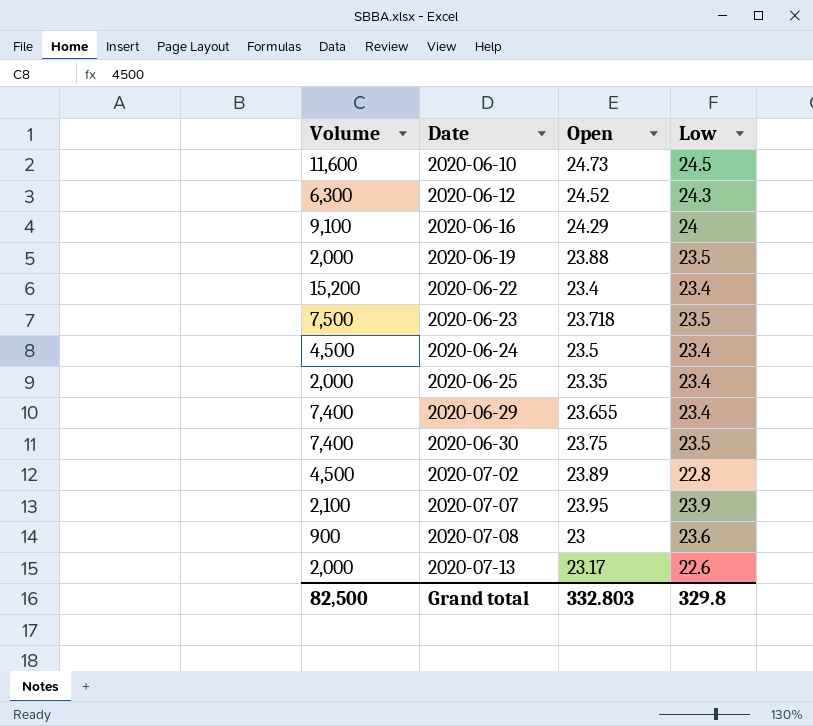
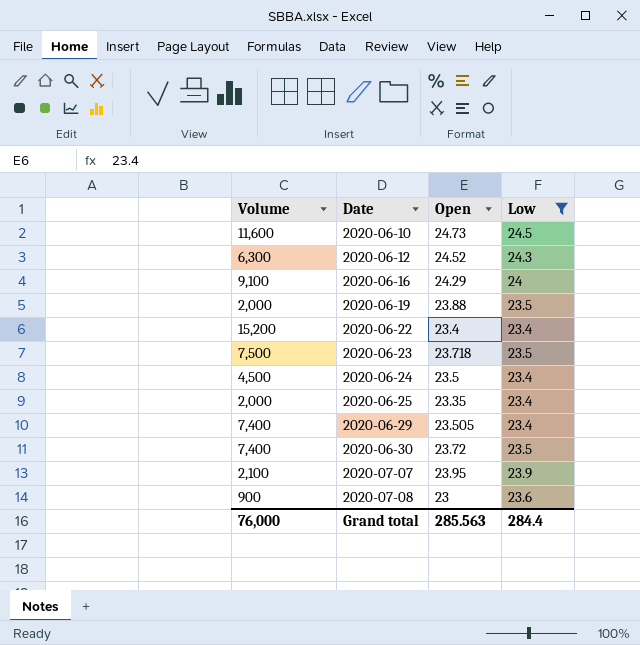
filter: none -> Low >= 23.4
2020-06-29 | Open: 23.655 -> 23.505
2020-06-30 | Open: 23.75 -> 23.72
Grand total | Volume: 82,500 -> 76,000
Grand total | Open: 332.803 -> 285.563
Grand total | Low: 329.8 -> 284.4

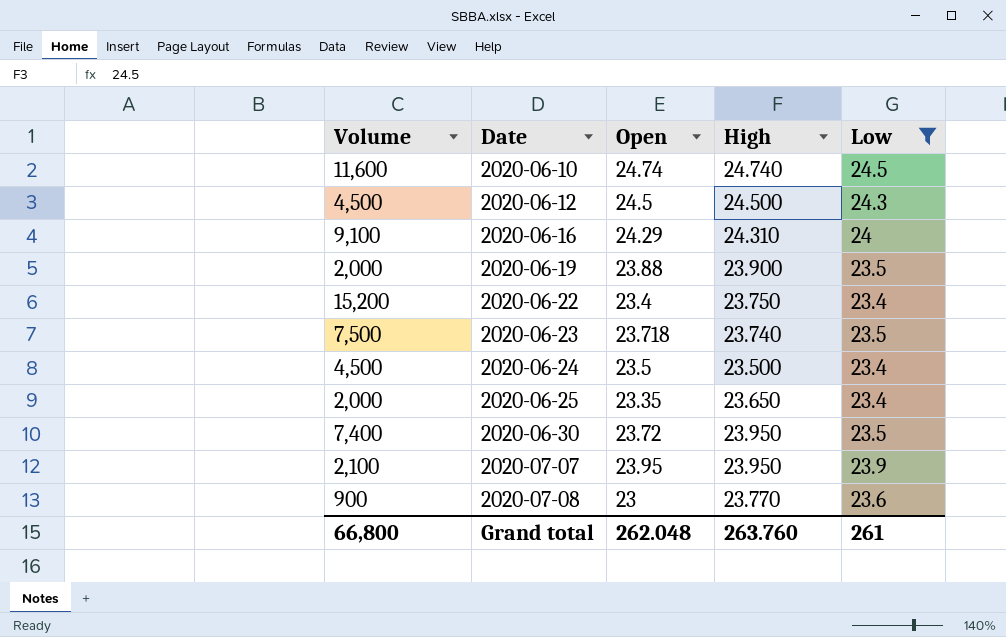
column High | position: none -> 4
row 2020-06-29: 7,400 | 23.505 | 23.4 -> none
2020-06-10 | Open: 24.73 -> 24.74
2020-06-12 | Volume: 6,300 -> 4,500
2020-06-12 | Open: 24.52 -> 24.5
Grand total | Volume: 76,000 -> 66,800
Grand total | Open: 285.563 -> 262.048
Grand total | Low: 284.4 -> 261

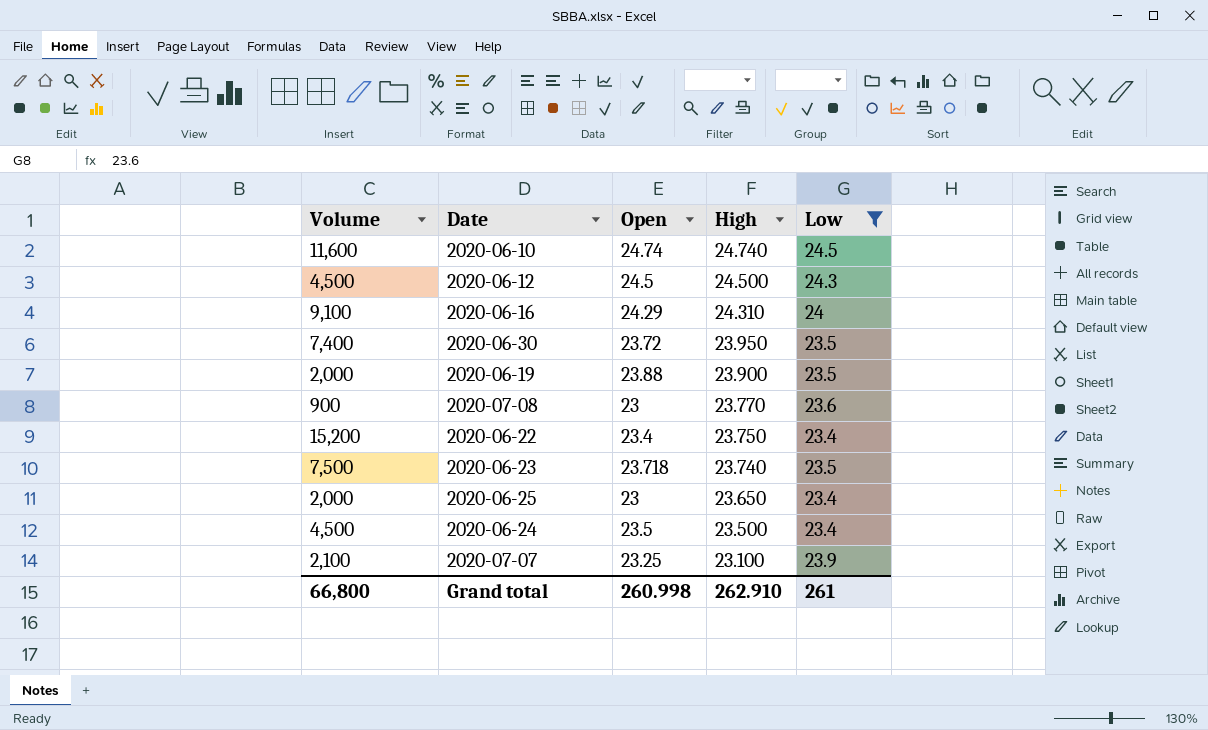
row order: Date ascending -> High descending
2020-06-25 | Open: 23.35 -> 23
2020-07-07 | Open: 23.95 -> 23.25
2020-07-07 | High: 23.950 -> 23.100
Grand total | Open: 262.048 -> 260.998
Grand total | High: 263.760 -> 262.910

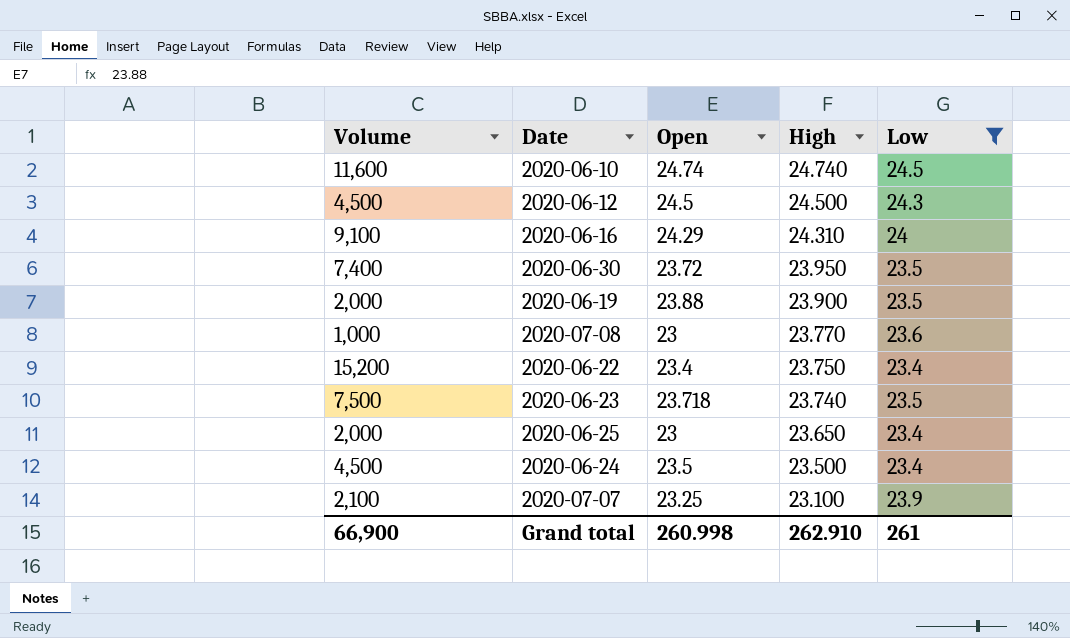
2020-07-08 | Volume: 900 -> 1,000
Grand total | Volume: 66,800 -> 66,900

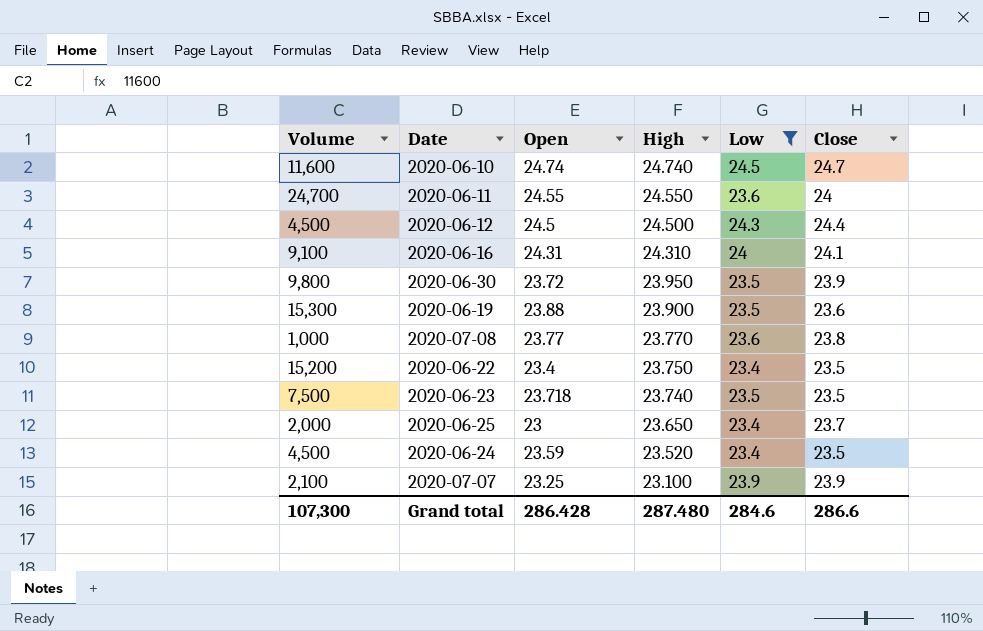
column Close | position: none -> 6
row 2020-06-11: none -> 24,700 | 24.55 | 24.550 | 23.6 | 24
2020-06-16 | Open: 24.29 -> 24.31
2020-06-30 | Volume: 7,400 -> 9,800
2020-06-19 | Volume: 2,000 -> 15,300
2020-07-08 | Open: 23 -> 23.77
2020-06-24 | Open: 23.5 -> 23.59
2020-06-24 | High: 23.500 -> 23.520
Grand total | Volume: 66,900 -> 107,300
Grand total | Open: 260.998 -> 286.428
Grand total | High: 262.910 -> 287.480
Grand total | Low: 261 -> 284.6

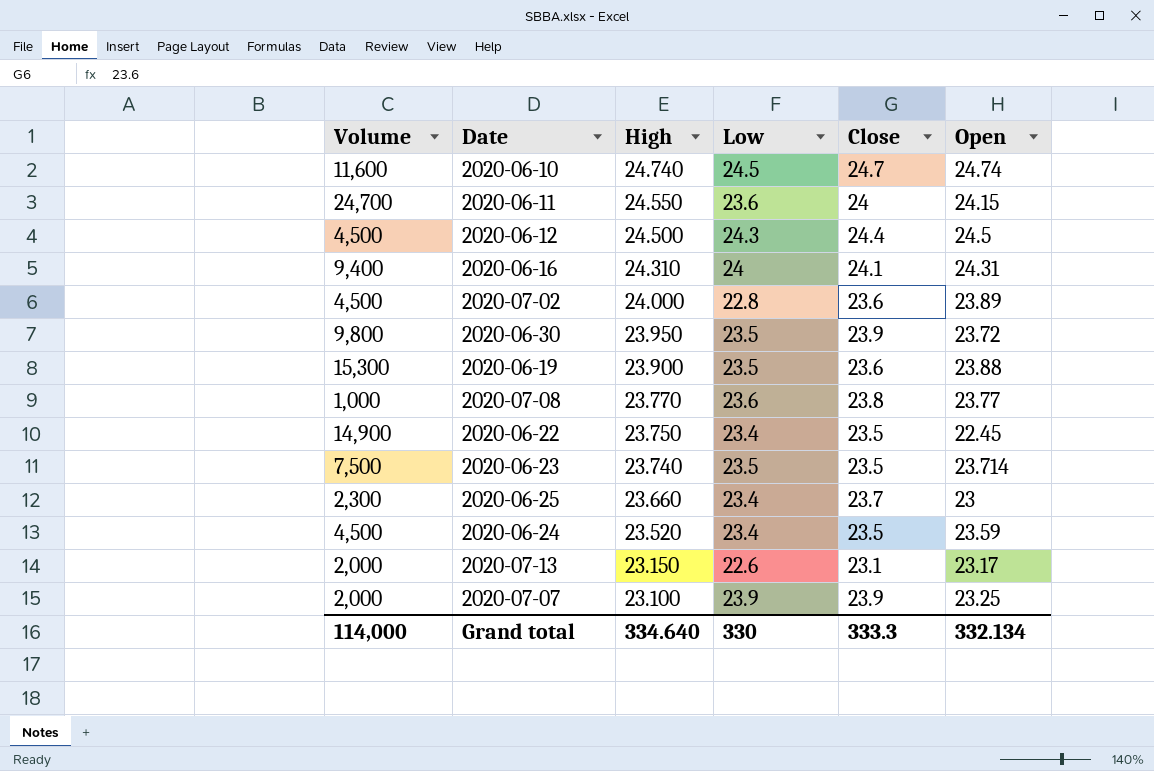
filter: Low >= 23.4 -> none
column Open | position: 3 -> 6
2020-06-11 | Open: 24.55 -> 24.15
2020-06-16 | Volume: 9,100 -> 9,400
2020-06-22 | Volume: 15,200 -> 14,900
2020-06-22 | Open: 23.4 -> 22.45
2020-06-23 | Open: 23.718 -> 23.714
2020-06-25 | Volume: 2,000 -> 2,300
2020-06-25 | High: 23.650 -> 23.660
2020-07-07 | Volume: 2,100 -> 2,000
Grand total | Volume: 107,300 -> 114,000
Grand total | High: 287.480 -> 334.640
Grand total | Low: 284.6 -> 330
Grand total | Close: 286.6 -> 333.3
Grand total | Open: 286.428 -> 332.134

